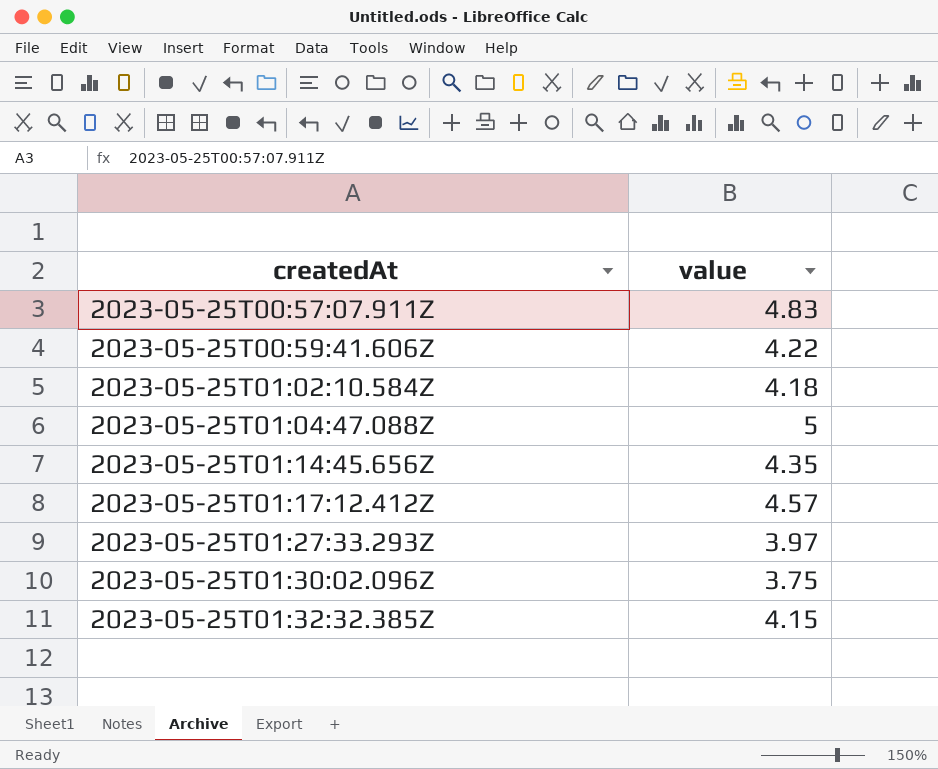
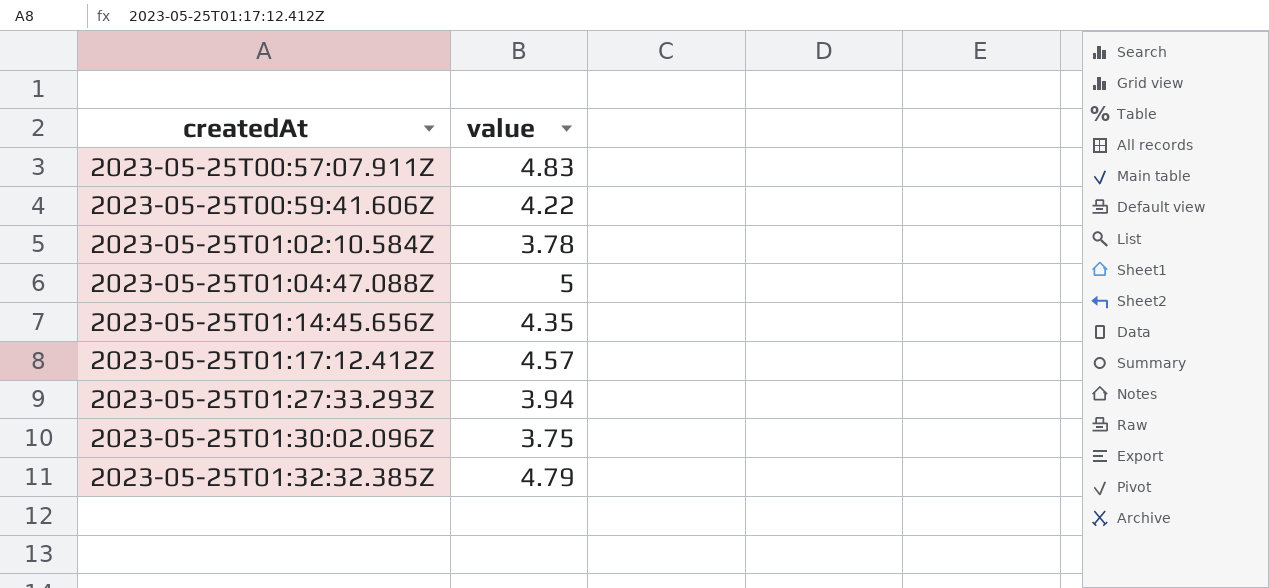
2023-05-25T01:02:10.584Z | value: 4.18 -> 3.78
2023-05-25T01:27:33.293Z | value: 3.97 -> 3.94
2023-05-25T01:32:32.385Z | value: 4.15 -> 4.79

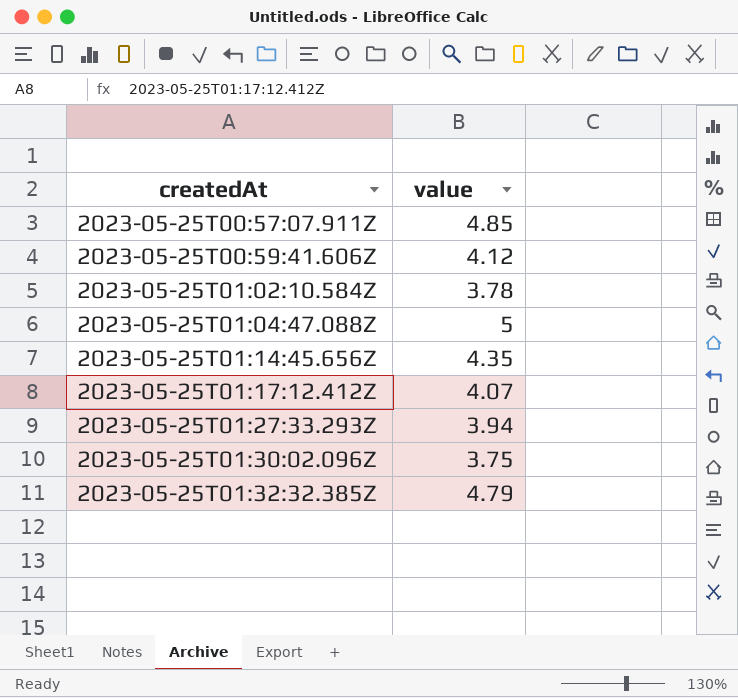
2023-05-25T00:57:07.911Z | value: 4.83 -> 4.85
2023-05-25T00:59:41.606Z | value: 4.22 -> 4.12
2023-05-25T01:17:12.412Z | value: 4.57 -> 4.07

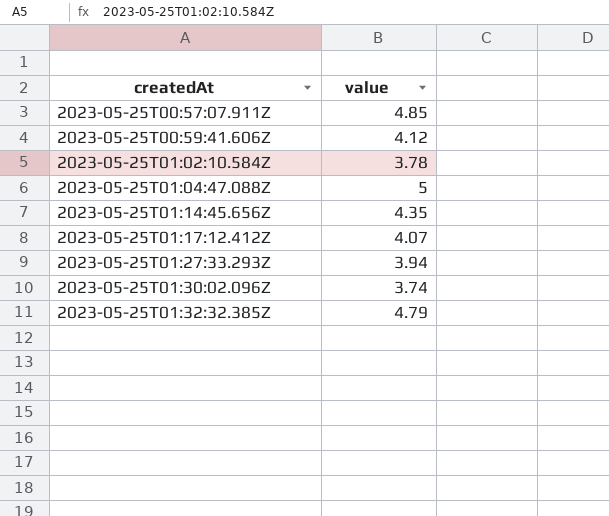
2023-05-25T01:30:02.096Z | value: 3.75 -> 3.74

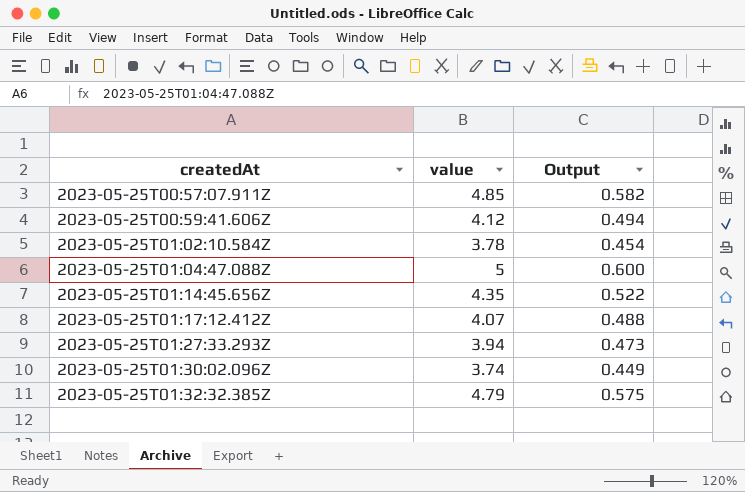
column Output | formula: none -> [value] * 0.12

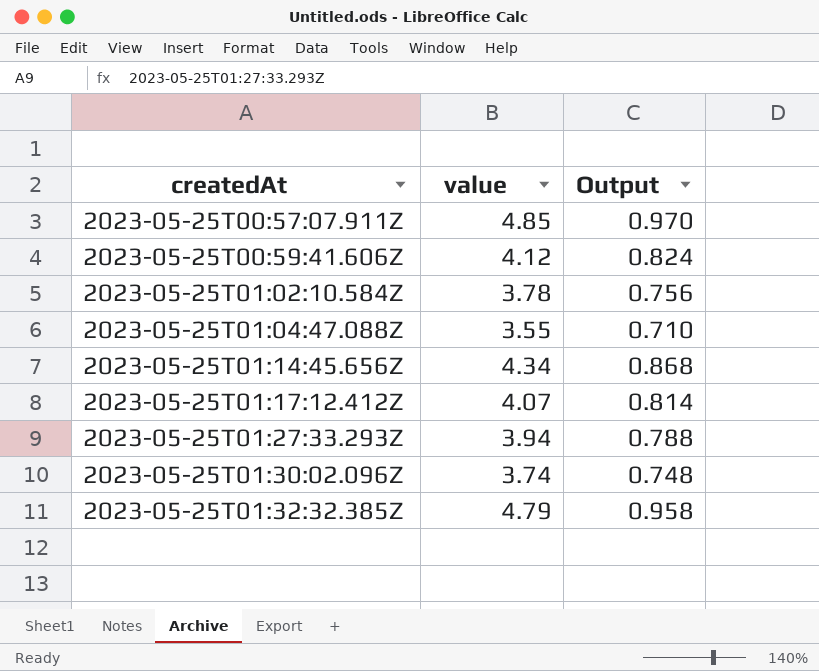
column Output | formula: [value] * 0.12 -> [value] * 0.2
2023-05-25T01:04:47.088Z | value: 5 -> 3.55
2023-05-25T01:14:45.656Z | value: 4.35 -> 4.34

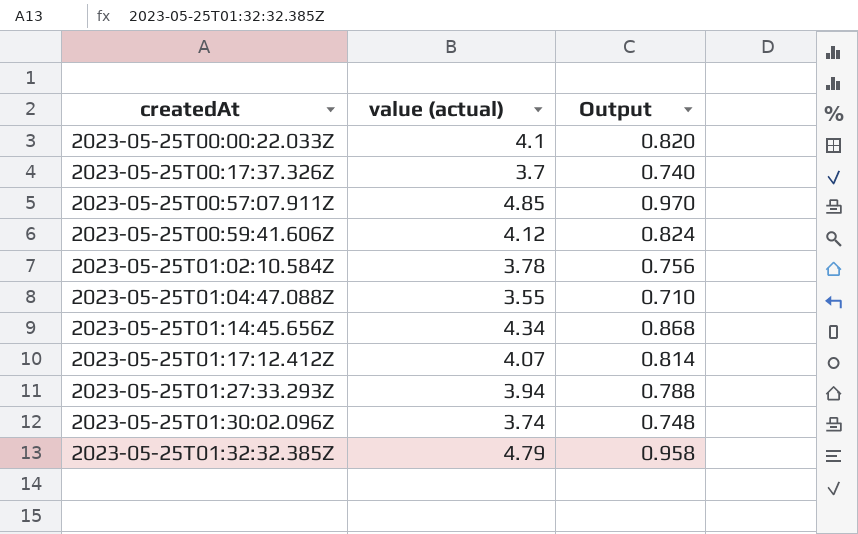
column name: value -> value (actual)
row 2023-05-25T00:00:22.033Z: none -> 4.1 | 0.820
row 2023-05-25T00:17:37.326Z: none -> 3.7 | 0.740

